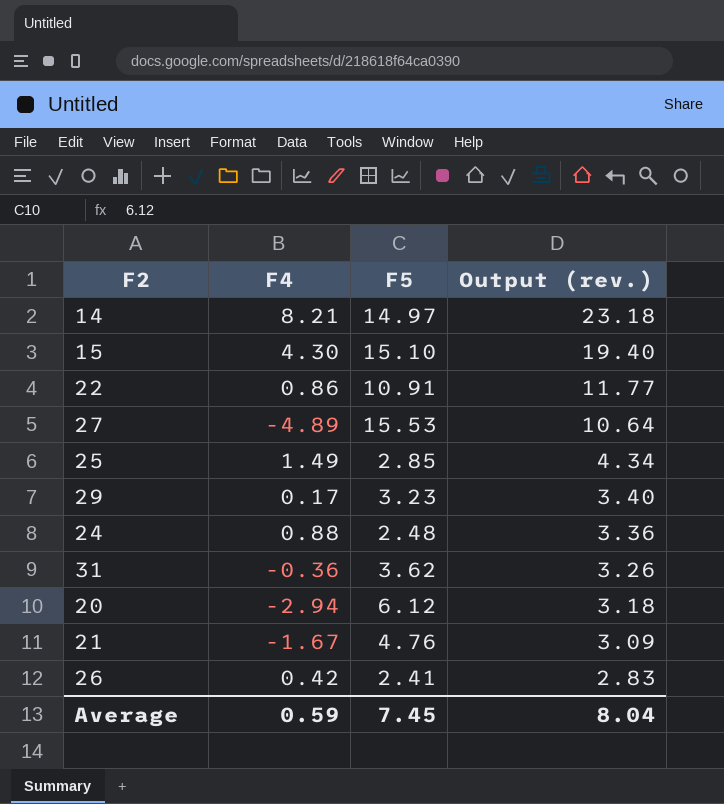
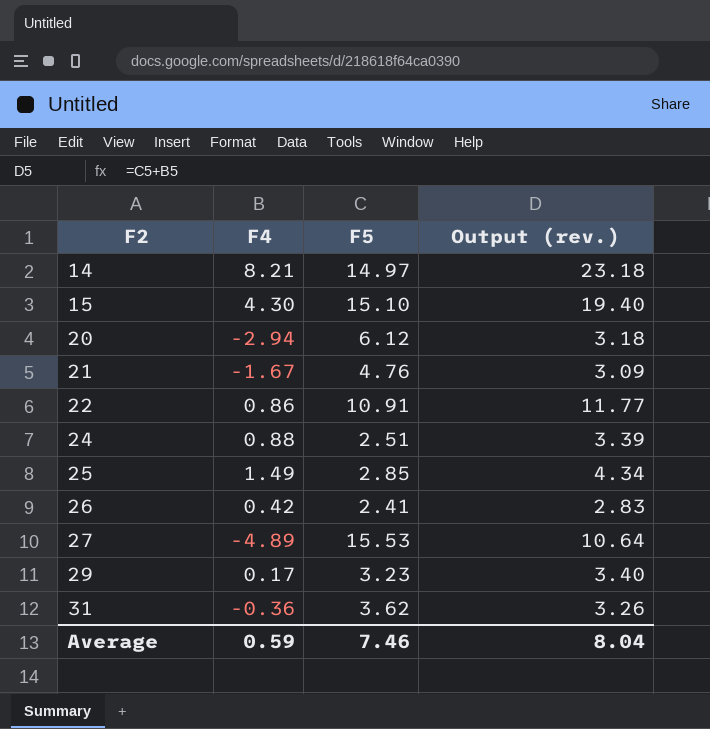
row order: Output (rev.) descending -> F2 ascending
24 | F5: 2.48 -> 2.51
24 | Output (rev.): 3.36 -> 3.39
Average | F5: 7.45 -> 7.46

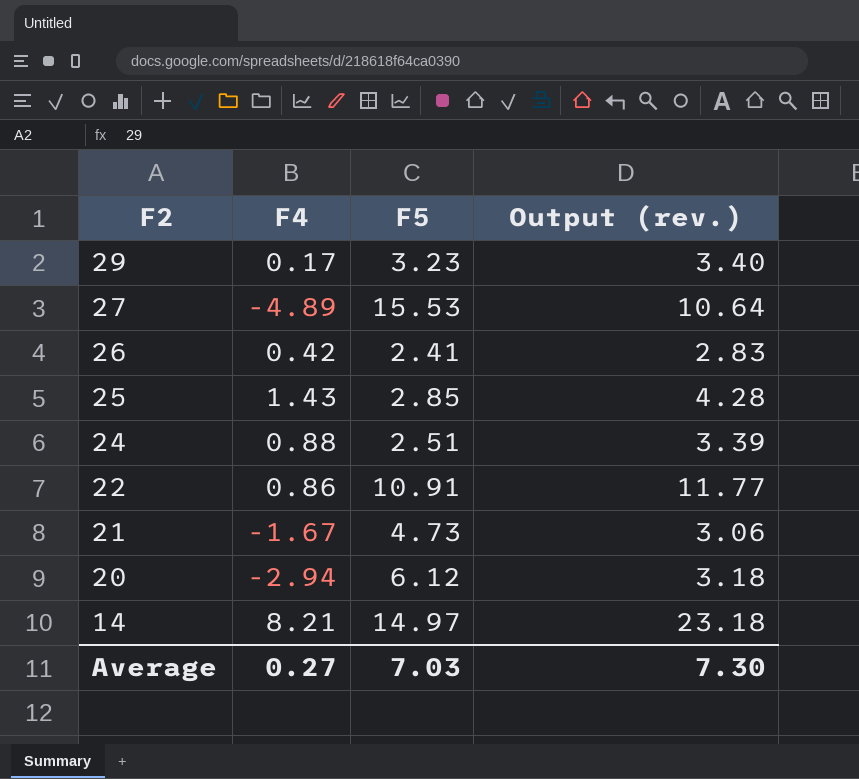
row order: F2 ascending -> F2 descending
row 15: 4.30 | 15.10 | 19.40 -> none
row 31: -0.36 | 3.62 | 3.26 -> none
25 | F4: 1.49 -> 1.43
25 | Output (rev.): 4.34 -> 4.28
21 | F5: 4.76 -> 4.73
21 | Output (rev.): 3.09 -> 3.06
Average | F4: 0.59 -> 0.27
Average | F5: 7.46 -> 7.03
Average | Output (rev.): 8.04 -> 7.30

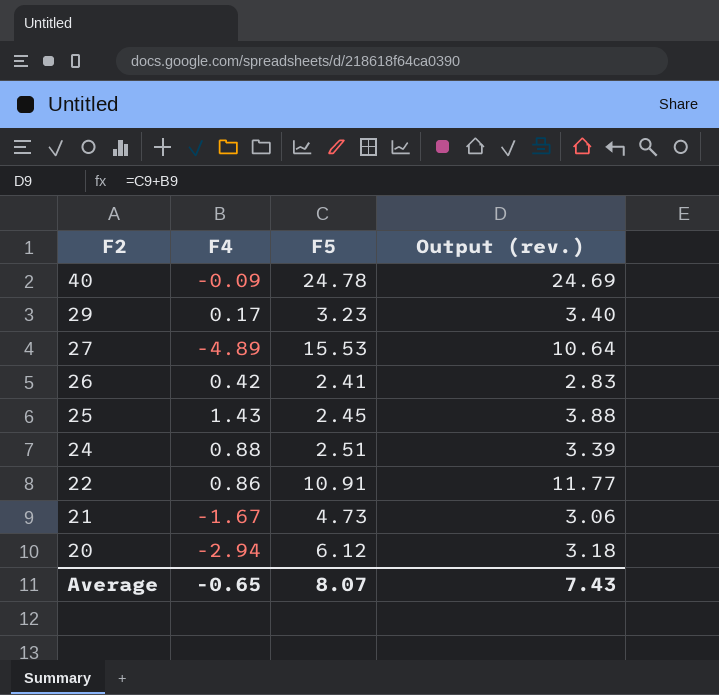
row 14: 8.21 | 14.97 | 23.18 -> none
row 40: none -> -0.09 | 24.78 | 24.69
25 | F5: 2.85 -> 2.45
25 | Output (rev.): 4.28 -> 3.88
Average | F4: 0.27 -> -0.65
Average | F5: 7.03 -> 8.07
Average | Output (rev.): 7.30 -> 7.43

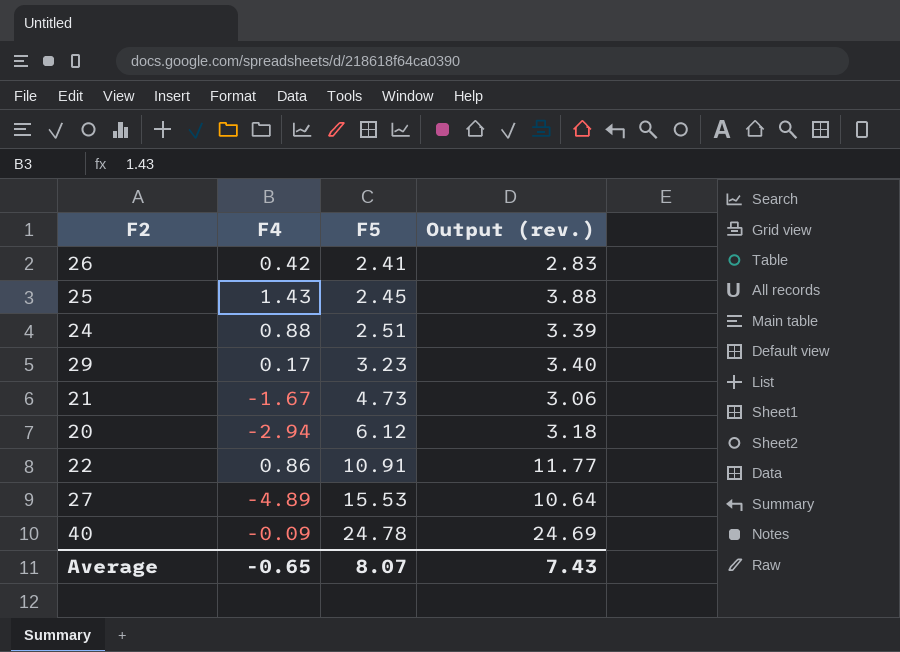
row order: F2 descending -> F5 ascending

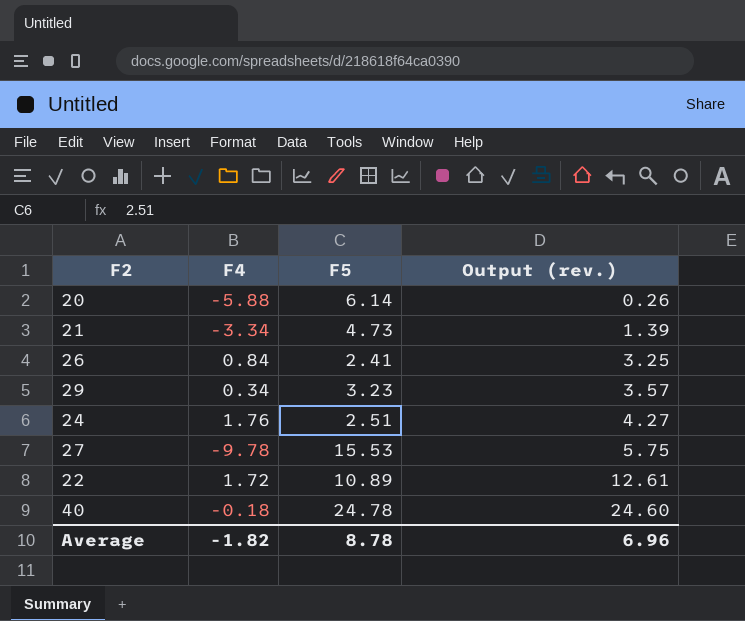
row order: F5 ascending -> Output (rev.) ascending
row 25: 1.43 | 2.45 | 3.88 -> none
20 | F4: -2.94 -> -5.88
20 | F5: 6.12 -> 6.14
20 | Output (rev.): 3.18 -> 0.26
21 | F4: -1.67 -> -3.34
21 | Output (rev.): 3.06 -> 1.39
26 | F4: 0.42 -> 0.84
26 | Output (rev.): 2.83 -> 3.25
29 | F4: 0.17 -> 0.34
29 | Output (rev.): 3.40 -> 3.57
24 | F4: 0.88 -> 1.76
24 | Output (rev.): 3.39 -> 4.27
27 | F4: -4.89 -> -9.78
27 | Output (rev.): 10.64 -> 5.75
22 | F4: 0.86 -> 1.72
22 | F5: 10.91 -> 10.89
22 | Output (rev.): 11.77 -> 12.61
40 | F4: -0.09 -> -0.18
40 | Output (rev.): 24.69 -> 24.60
Average | F4: -0.65 -> -1.82
Average | F5: 8.07 -> 8.78
Average | Output (rev.): 7.43 -> 6.96

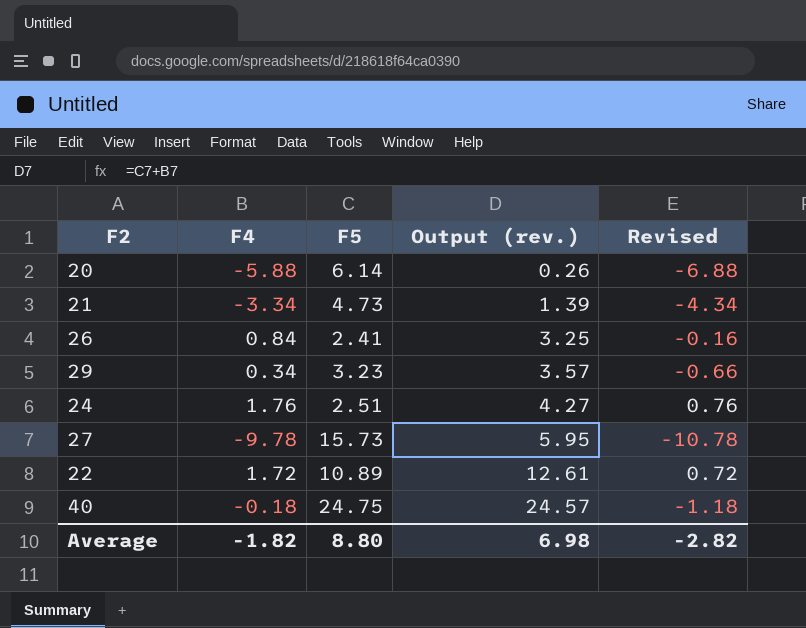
column Revised | formula: none -> [F4] - 1
27 | F5: 15.53 -> 15.73
27 | Output (rev.): 5.75 -> 5.95
40 | F5: 24.78 -> 24.75
40 | Output (rev.): 24.60 -> 24.57
Average | F5: 8.78 -> 8.80
Average | Output (rev.): 6.96 -> 6.98

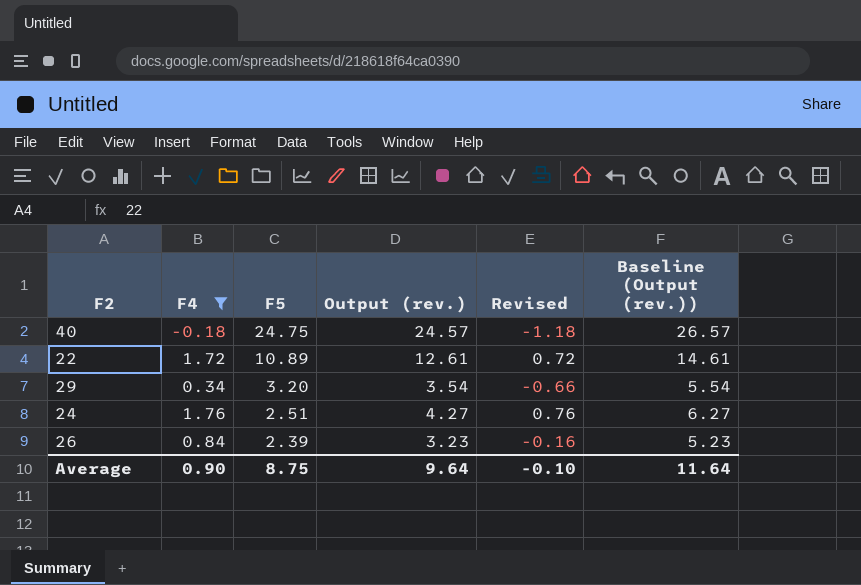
filter: none -> F4 >= -0.18
row order: Output (rev.) ascending -> F5 descending
column Baseline (Output (rev.)) | formula: none -> [Output (rev.)] + 2
29 | F5: 3.23 -> 3.20
29 | Output (rev.): 3.57 -> 3.54
26 | F5: 2.41 -> 2.39
26 | Output (rev.): 3.25 -> 3.23
Average | F4: -1.82 -> 0.90
Average | F5: 8.80 -> 8.75
Average | Output (rev.): 6.98 -> 9.64
Average | Revised: -2.82 -> -0.10

